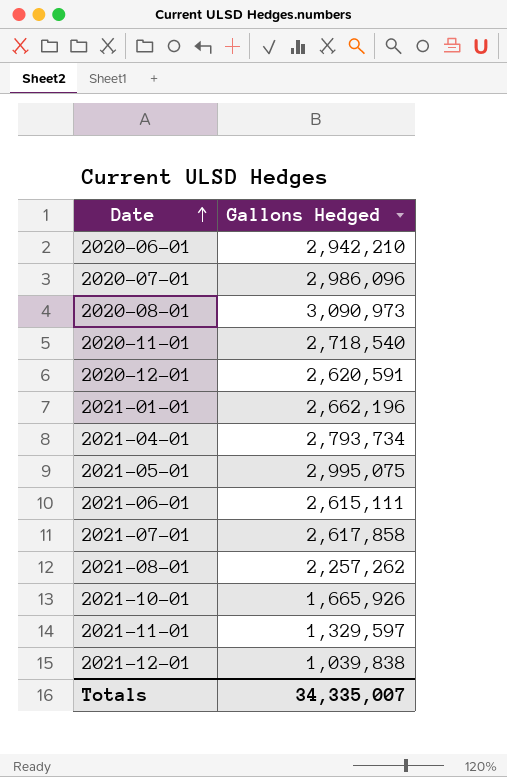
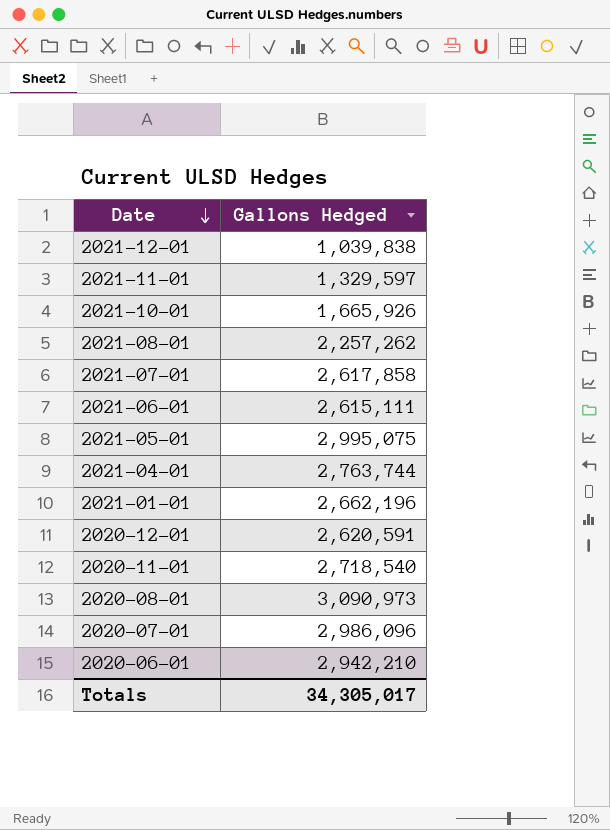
row order: Date ascending -> Date descending
2021-04-01 | Gallons Hedged: 2,793,734 -> 2,763,744
Totals | Gallons Hedged: 34,335,007 -> 34,305,017

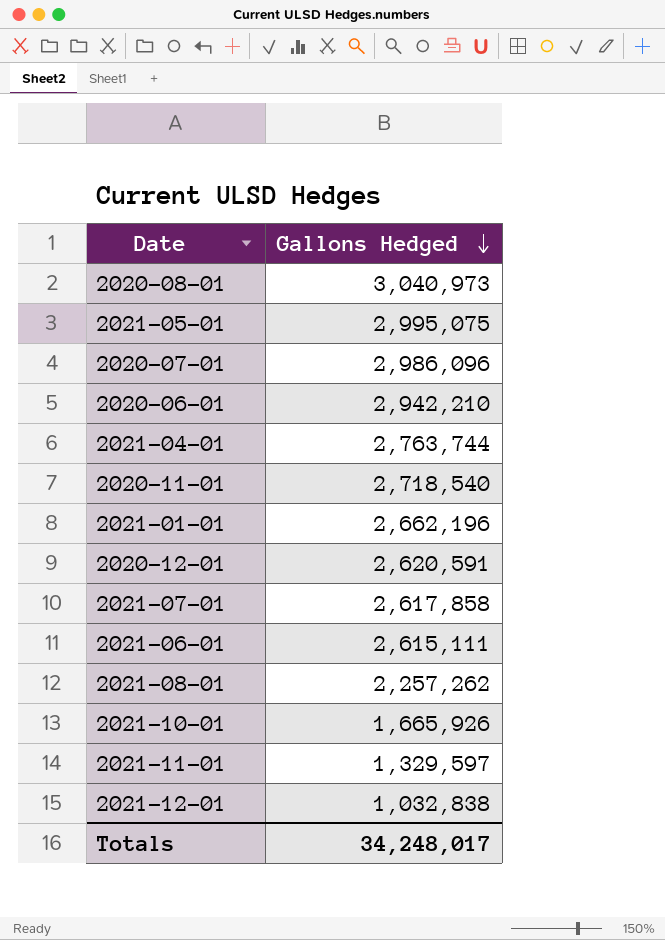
row order: Date descending -> Gallons Hedged descending
2020-08-01 | Gallons Hedged: 3,090,973 -> 3,040,973
2021-12-01 | Gallons Hedged: 1,039,838 -> 1,032,838
Totals | Gallons Hedged: 34,305,017 -> 34,248,017

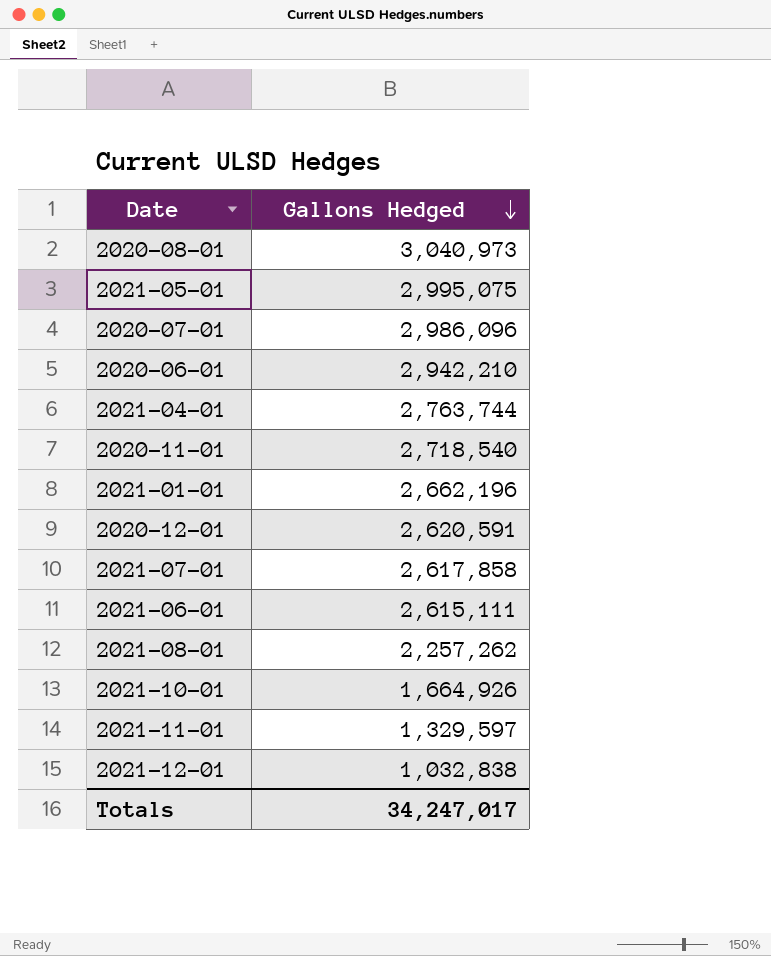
2021-10-01 | Gallons Hedged: 1,665,926 -> 1,664,926
Totals | Gallons Hedged: 34,248,017 -> 34,247,017

